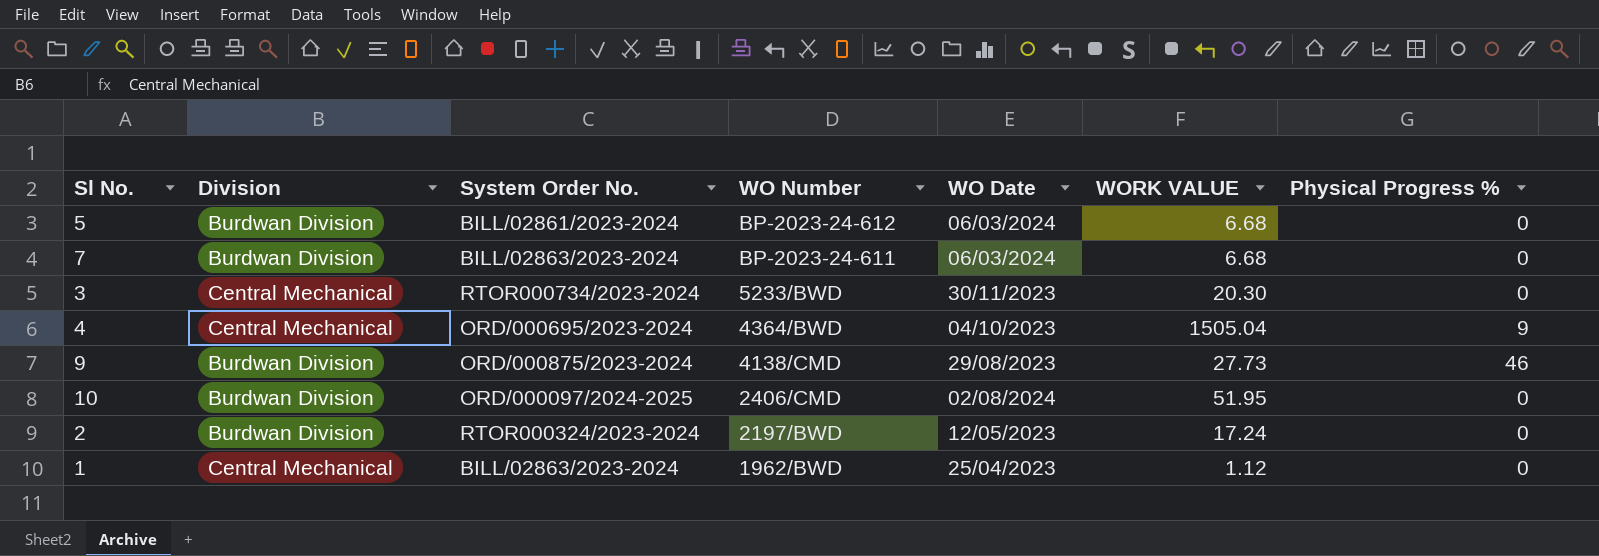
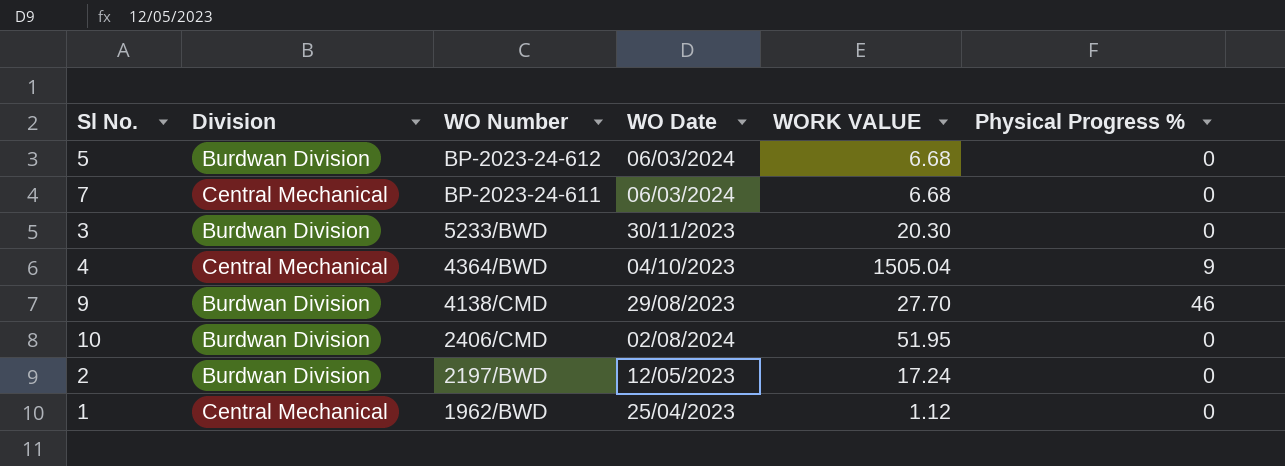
column System Order No. | position: 3 -> none
7 | Division: Burdwan Division -> Central Mechanical
3 | Division: Central Mechanical -> Burdwan Division
9 | WORK VALUE: 27.73 -> 27.70

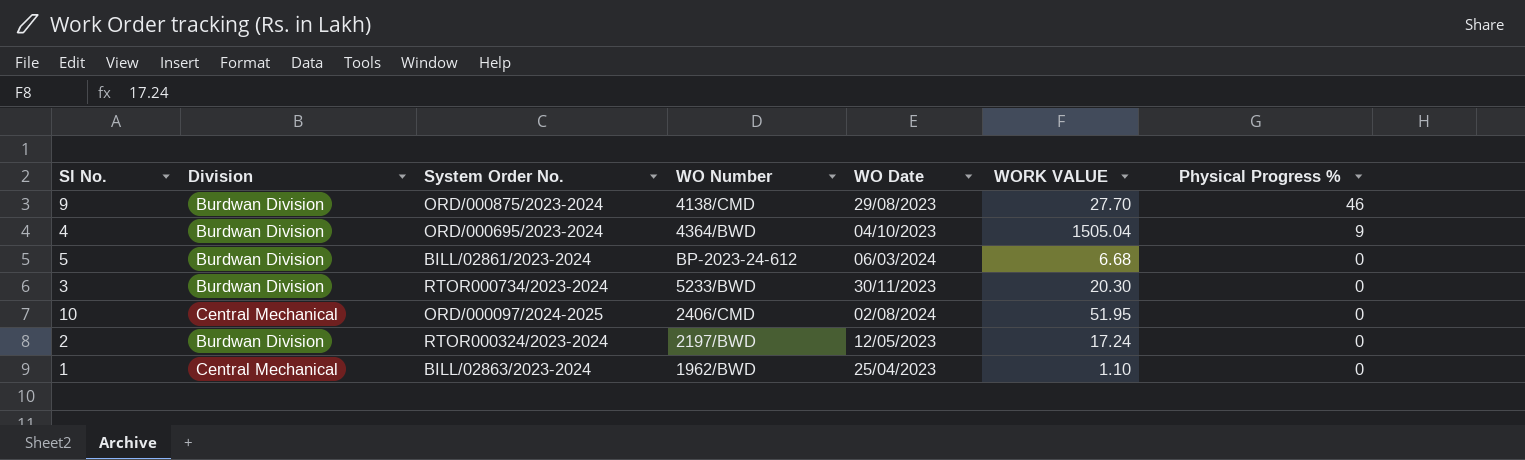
row order: WO Number descending -> Physical Progress % descending
column System Order No. | position: none -> 3
row 7: Central Mechanical | BP-2023-24-611 | 06/03/2024 | 6.68 | 0 -> none
4 | Division: Central Mechanical -> Burdwan Division
10 | Division: Burdwan Division -> Central Mechanical
1 | WORK VALUE: 1.12 -> 1.10

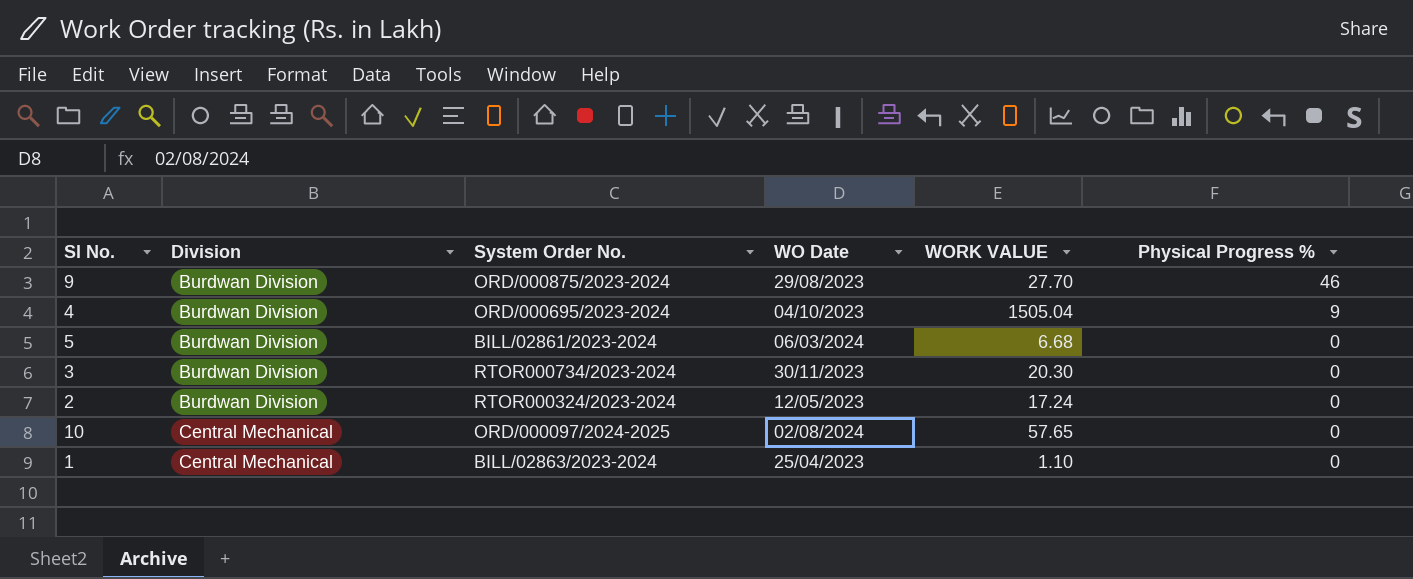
row order: Physical Progress % descending -> Division ascending
column WO Number | position: 4 -> none
10 | WORK VALUE: 51.95 -> 57.65

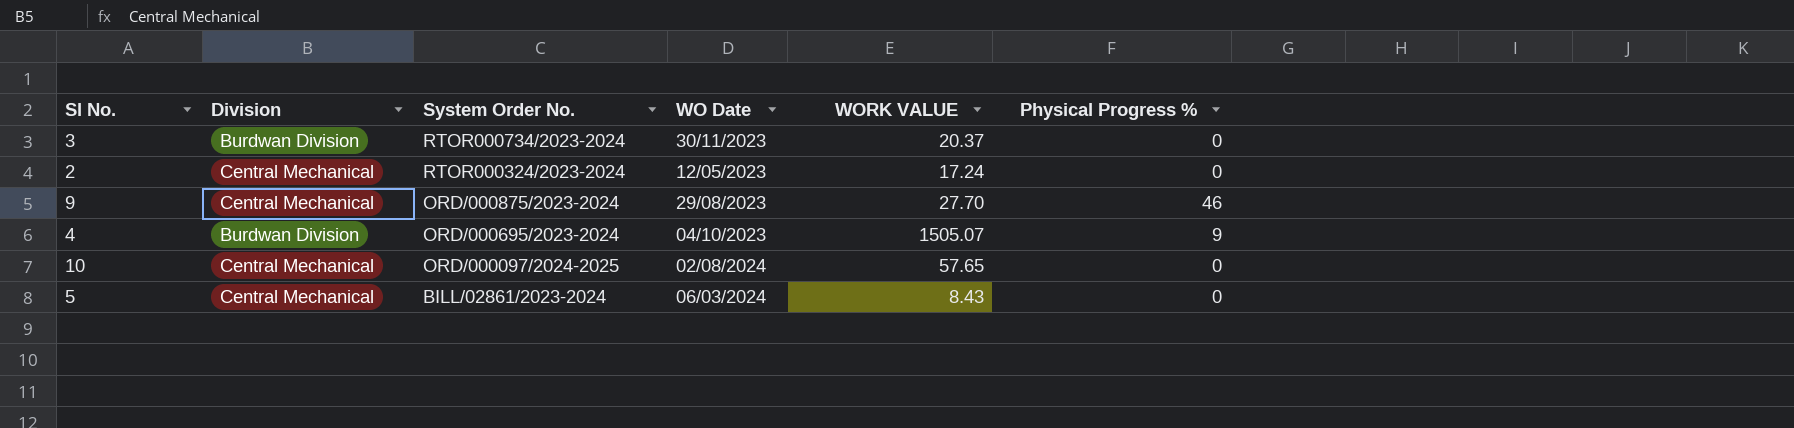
row order: Division ascending -> System Order No. descending
row 1: Central Mechanical | BILL/02863/2023-2024 | 25/04/2023 | 1.10 | 0 -> none
3 | WORK VALUE: 20.30 -> 20.37
2 | Division: Burdwan Division -> Central Mechanical
9 | Division: Burdwan Division -> Central Mechanical
4 | WORK VALUE: 1505.04 -> 1505.07
5 | Division: Burdwan Division -> Central Mechanical
5 | WORK VALUE: 6.68 -> 8.43

